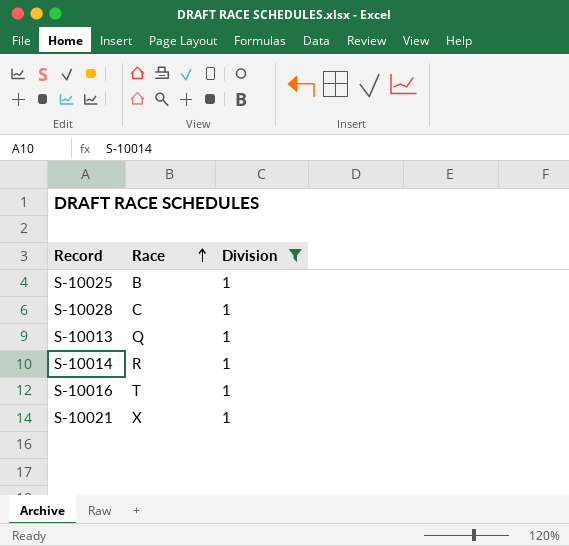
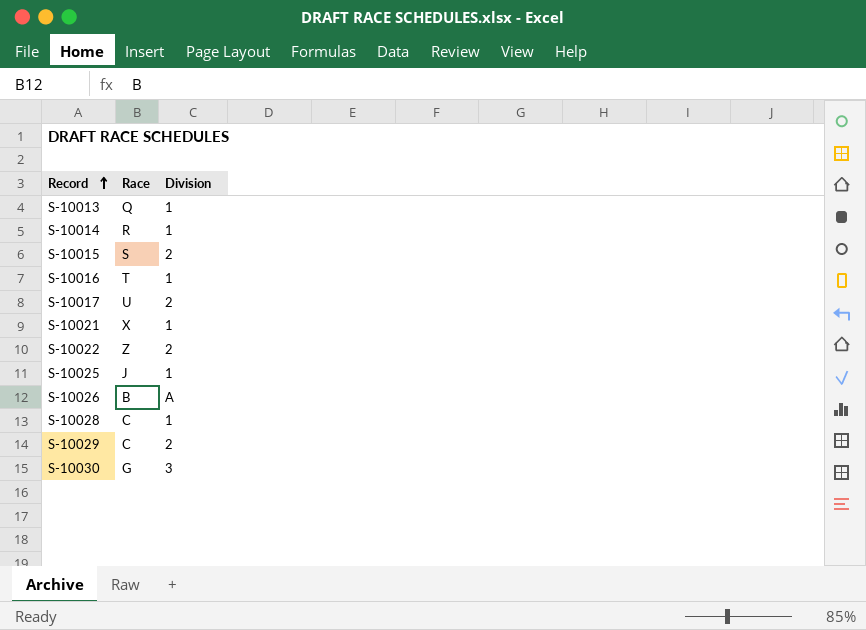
filter: Division = 1 -> none
row order: Race ascending -> Record ascending
S-10025 | Race: B -> J

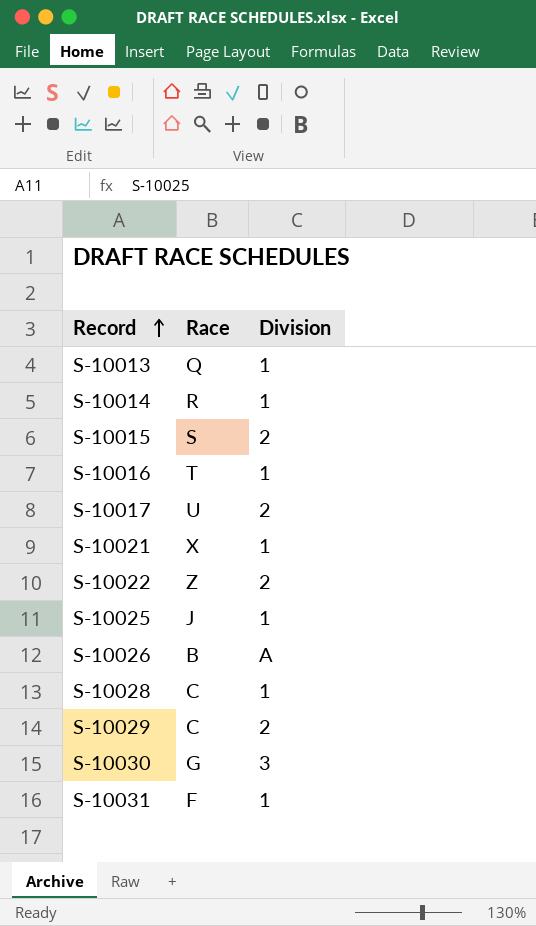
row S-10031: none -> F | 1

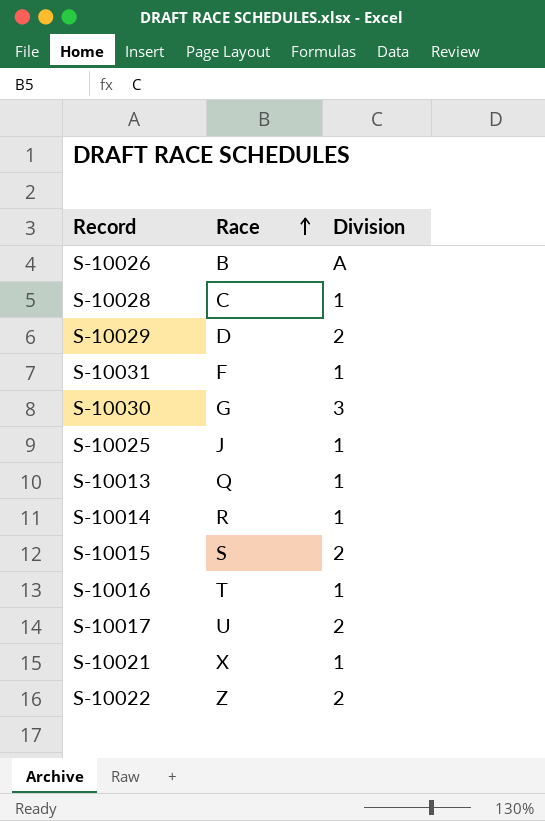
row order: Record ascending -> Race ascending
S-10029 | Race: C -> D

